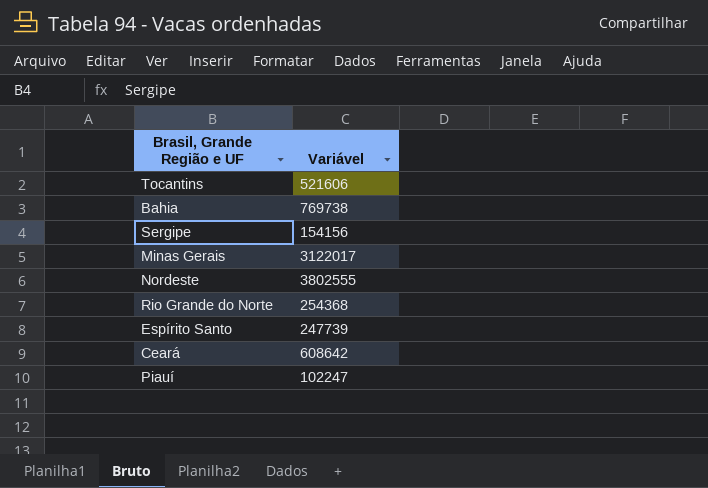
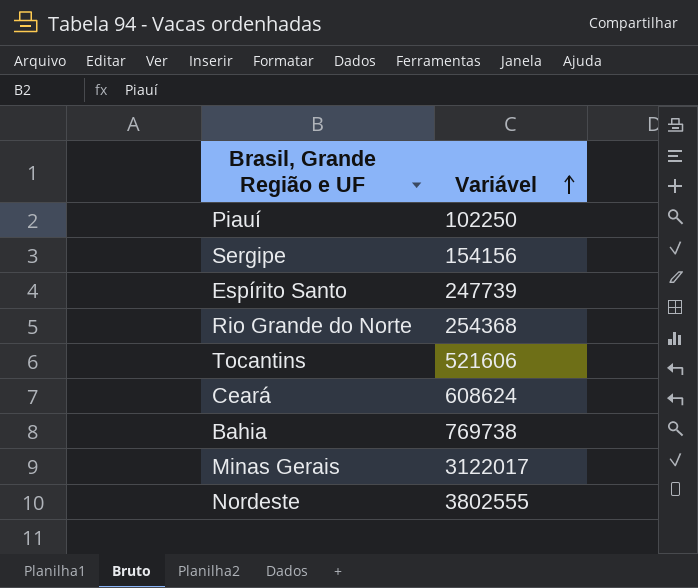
row order: none -> Variável ascending
Piauí | Variável: 102247 -> 102250
Ceará | Variável: 608642 -> 608624

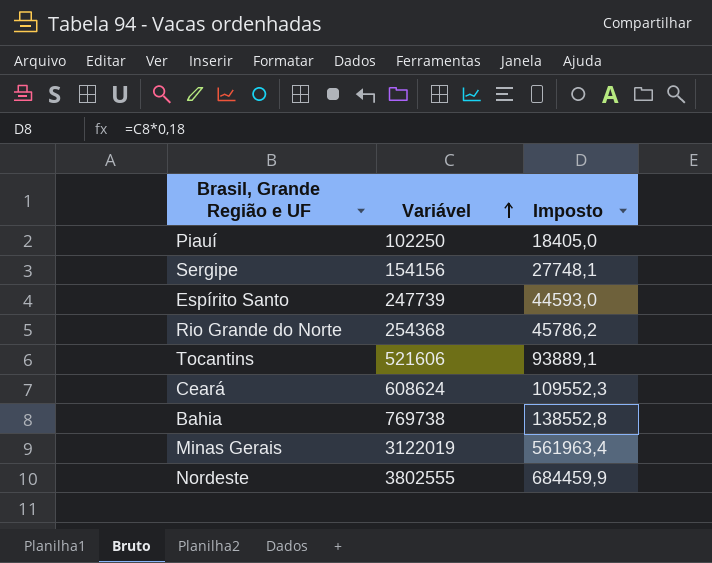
column Imposto | formula: none -> [Variável] * 0,18
Minas Gerais | Variável: 3122017 -> 3122019

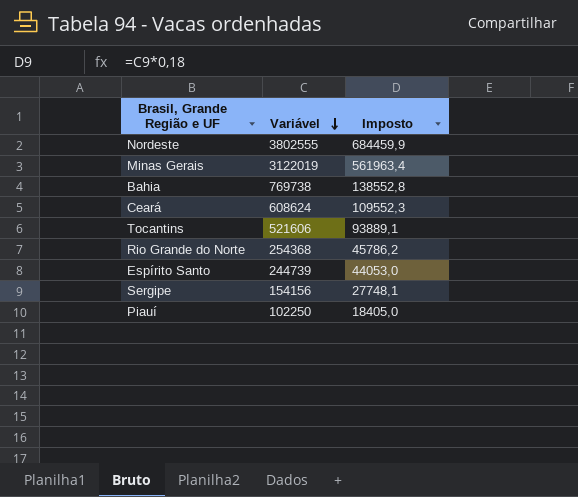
row order: Variável ascending -> Variável descending
Espírito Santo | Variável: 247739 -> 244739
Espírito Santo | Imposto: 44593,0 -> 44053,0

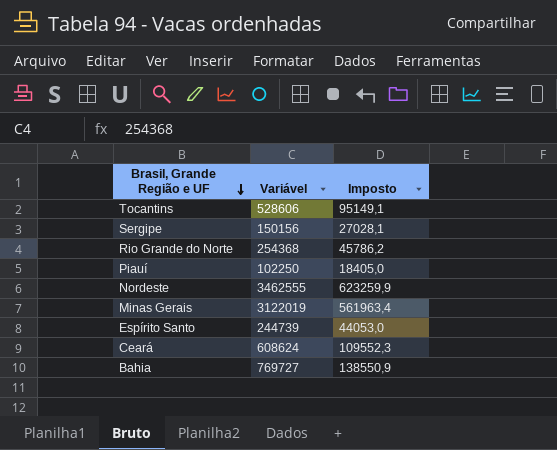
row order: Variável descending -> Brasil, Grande Região e UF descending
Tocantins | Variável: 521606 -> 528606
Tocantins | Imposto: 93889,1 -> 95149,1
Sergipe | Variável: 154156 -> 150156
Sergipe | Imposto: 27748,1 -> 27028,1
Nordeste | Variável: 3802555 -> 3462555
Nordeste | Imposto: 684459,9 -> 623259,9
Bahia | Variável: 769738 -> 769727
Bahia | Imposto: 138552,8 -> 138550,9

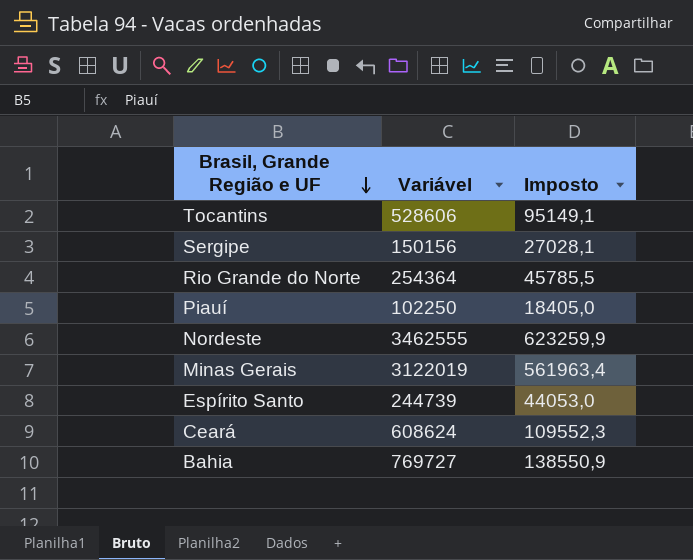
Rio Grande do Norte | Variável: 254368 -> 254364
Rio Grande do Norte | Imposto: 45786,2 -> 45785,5

